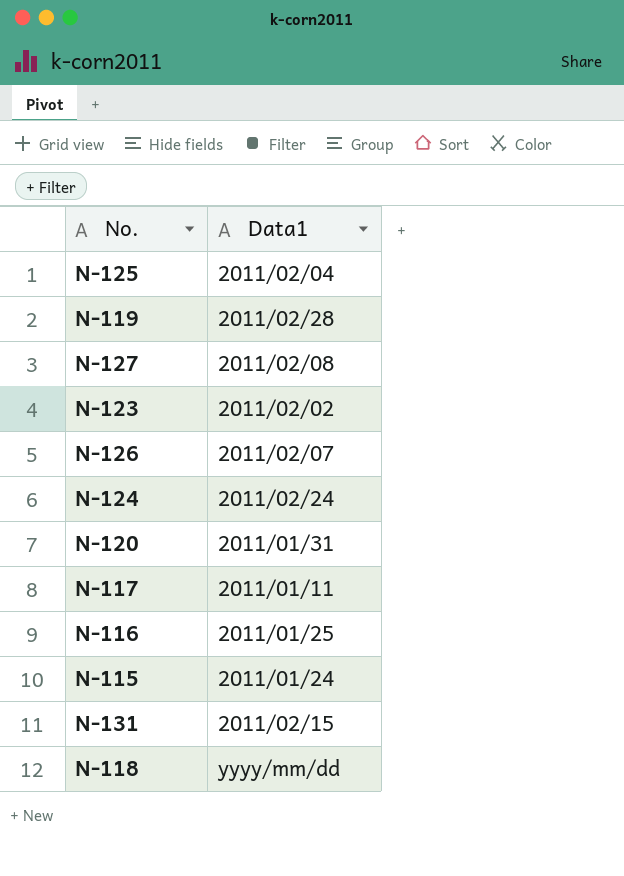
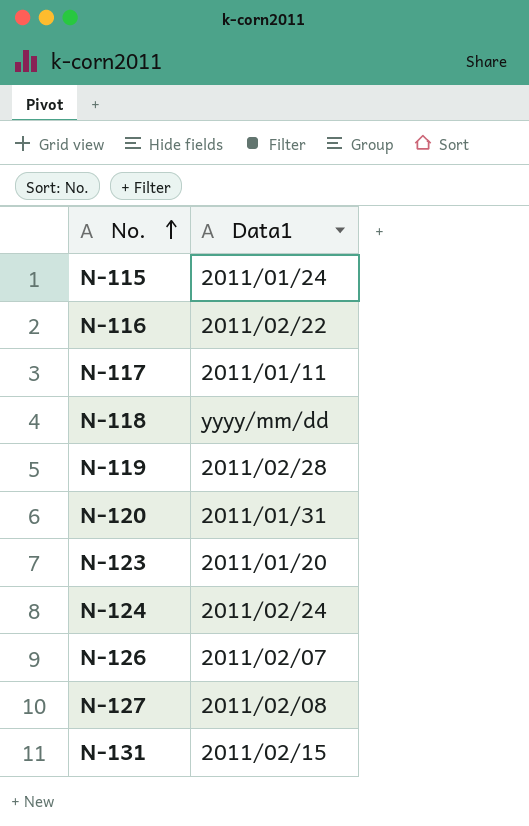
row order: none -> No. ascending
row N-125: 2011/02/04 -> none
N-116 | Data1: 2011/01/25 -> 2011/02/22
N-123 | Data1: 2011/02/02 -> 2011/01/20

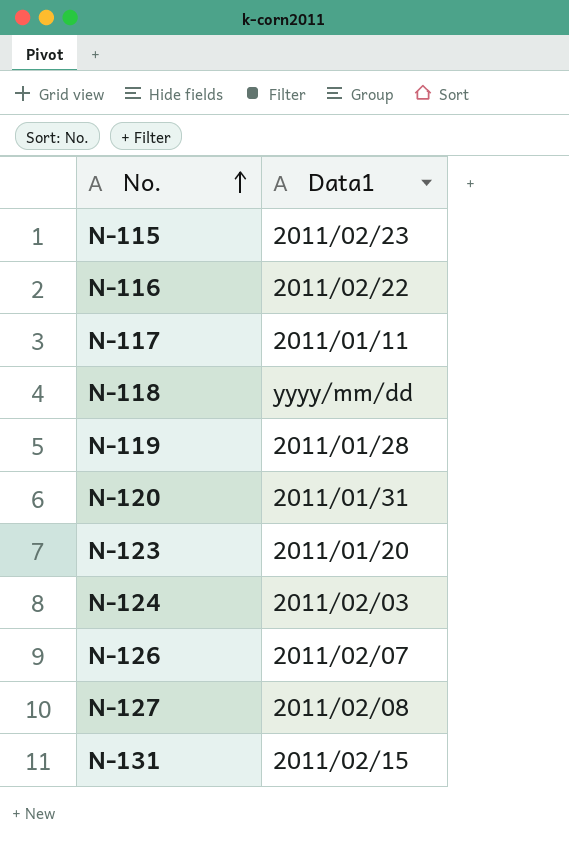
N-115 | Data1: 2011/01/24 -> 2011/02/23
N-119 | Data1: 2011/02/28 -> 2011/01/28
N-124 | Data1: 2011/02/24 -> 2011/02/03

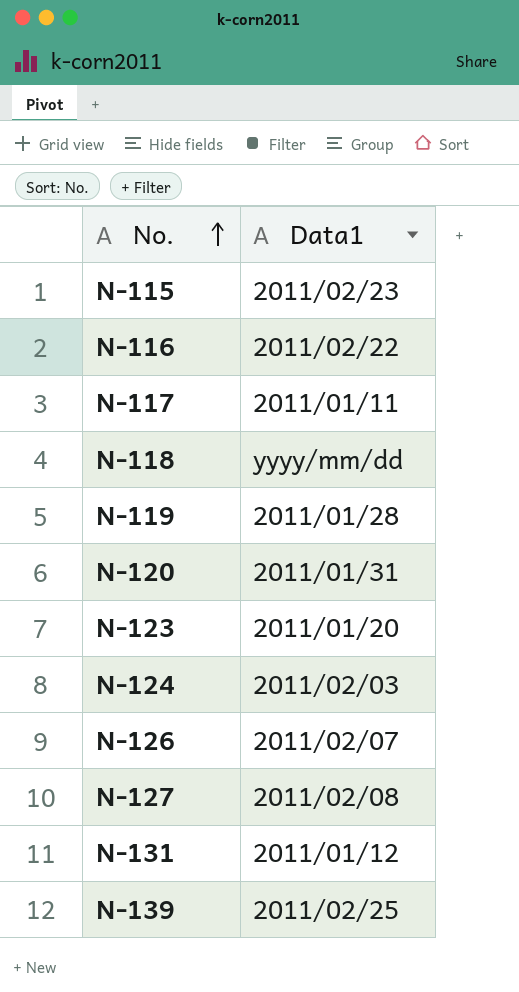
N-131 | Data1: 2011/02/15 -> 2011/01/12
row N-139: none -> 2011/02/25

